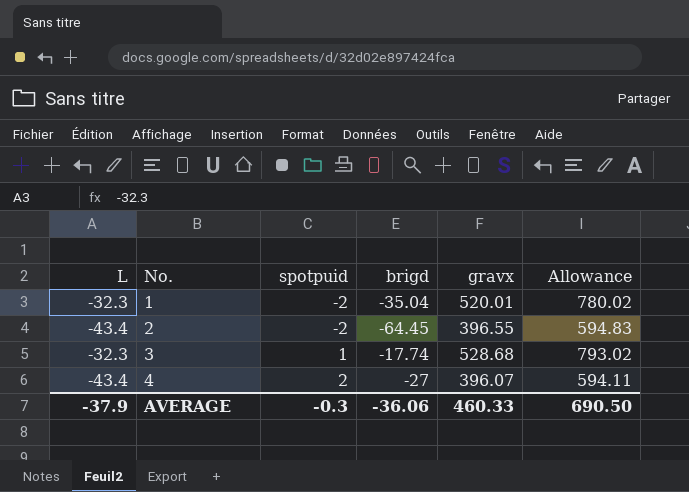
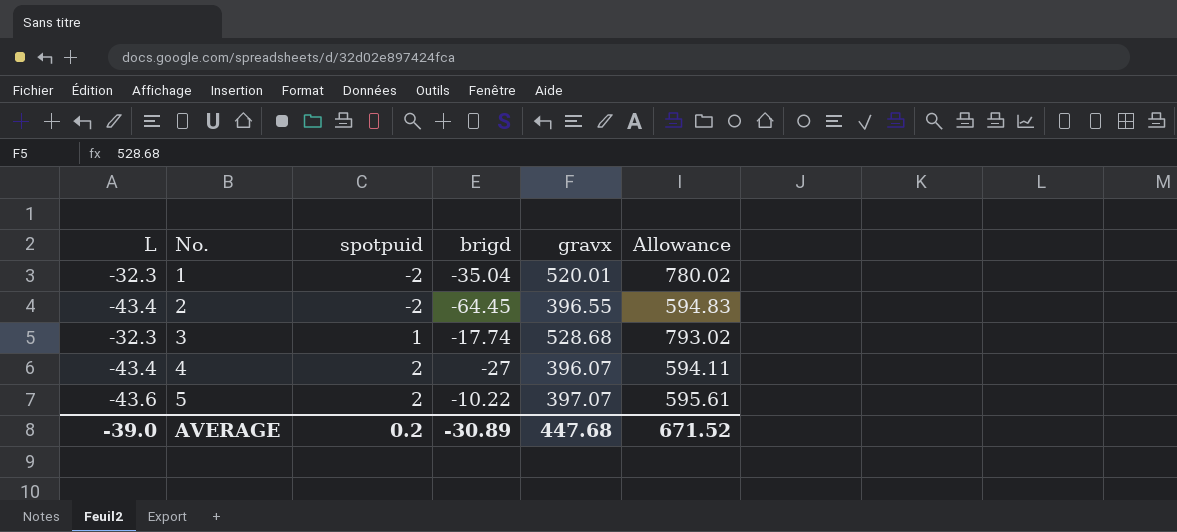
row 5: none -> -43.6 | 2 | -10.22 | 397.07 | 595.61
AVERAGE | L: -37.9 -> -39.0
AVERAGE | spotpuid: -0.3 -> 0.2
AVERAGE | brigd: -36.06 -> -30.89
AVERAGE | gravx: 460.33 -> 447.68
AVERAGE | Allowance: 690.50 -> 671.52

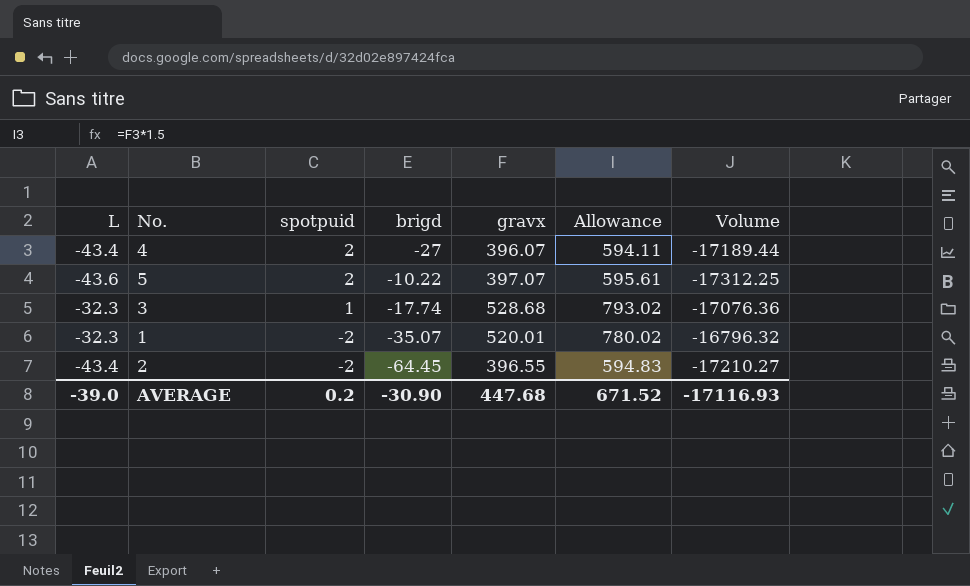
row order: No. ascending -> spotpuid descending
column Volume | formula: none -> [L] * [gravx]
1 | brigd: -35.04 -> -35.07
AVERAGE | brigd: -30.89 -> -30.90

